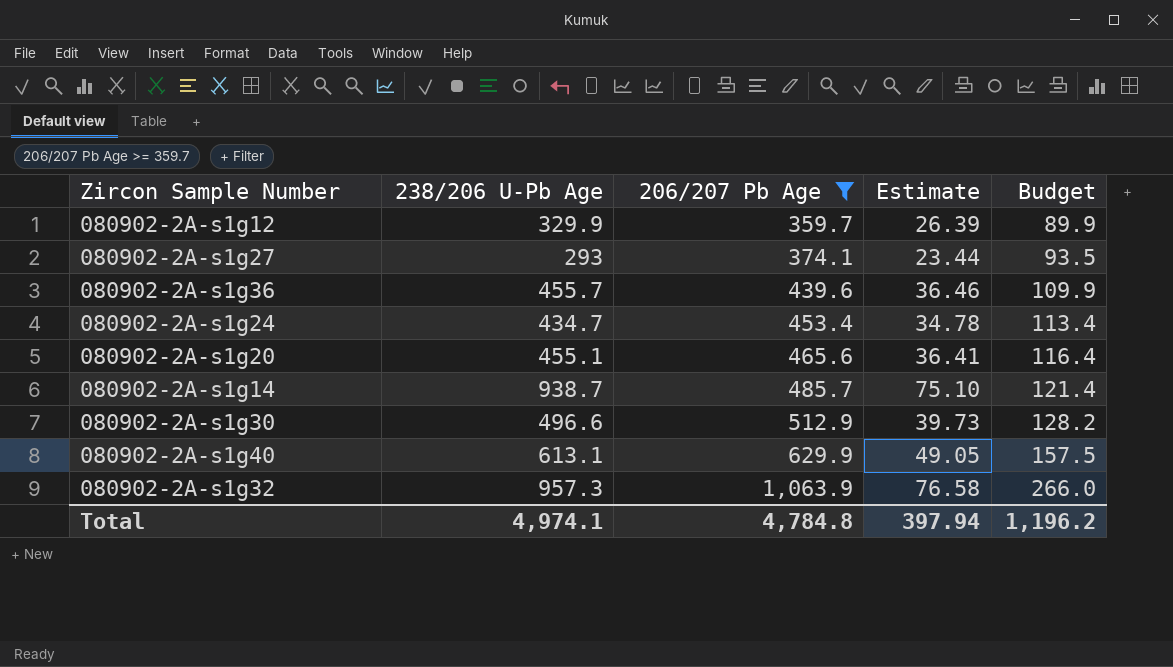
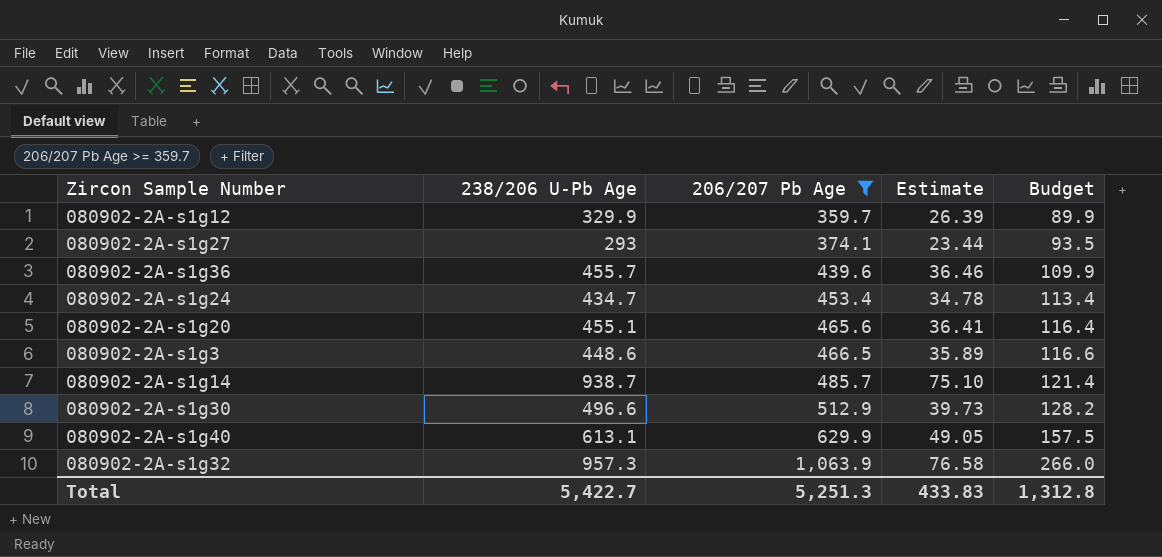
row 080902-2A-s1g3: none -> 448.6 | 466.5 | 35.89 | 116.6
Total | 238/206 U-Pb Age: 4,974.1 -> 5,422.7
Total | 206/207 Pb Age: 4,784.8 -> 5,251.3
Total | Estimate: 397.94 -> 433.83
Total | Budget: 1,196.2 -> 1,312.8

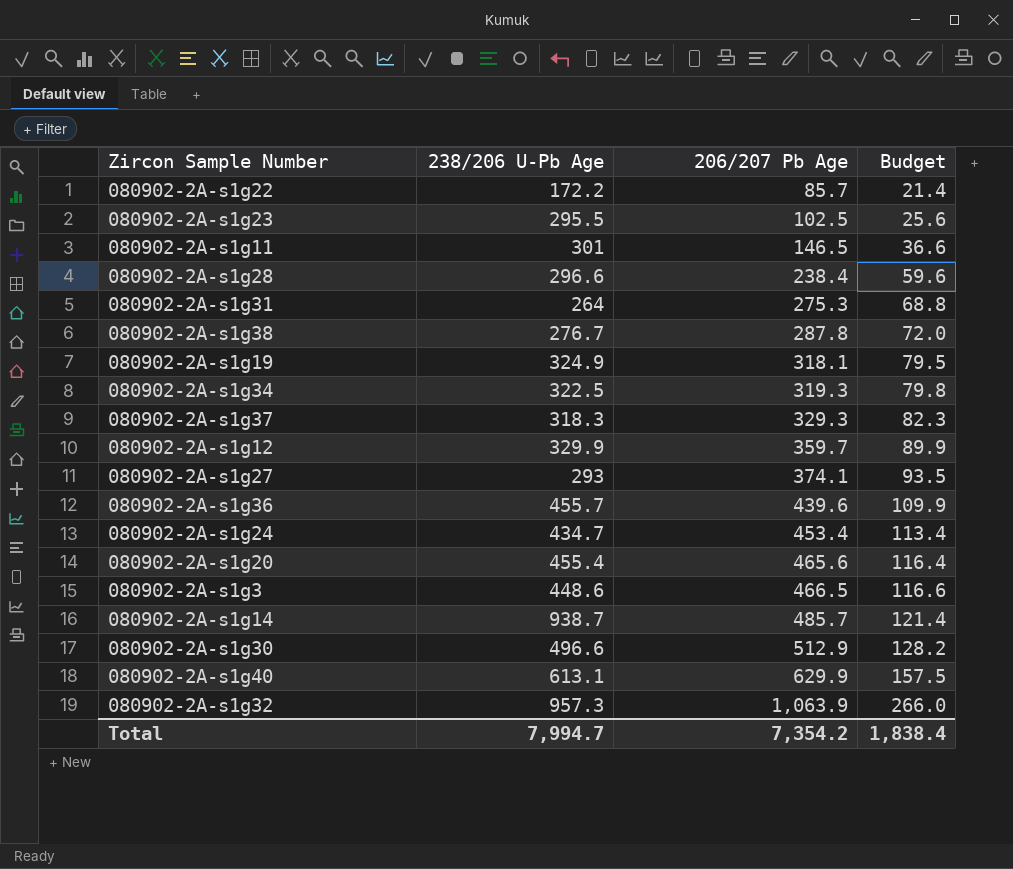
filter: 206/207 Pb Age >= 359.7 -> none
column Estimate | formula: [238/206 U-Pb Age] * 0.08 -> none
080902-2A-s1g20 | 238/206 U-Pb Age: 455.1 -> 455.4
Total | 238/206 U-Pb Age: 5,422.7 -> 7,994.7
Total | 206/207 Pb Age: 5,251.3 -> 7,354.2
Total | Budget: 1,312.8 -> 1,838.4

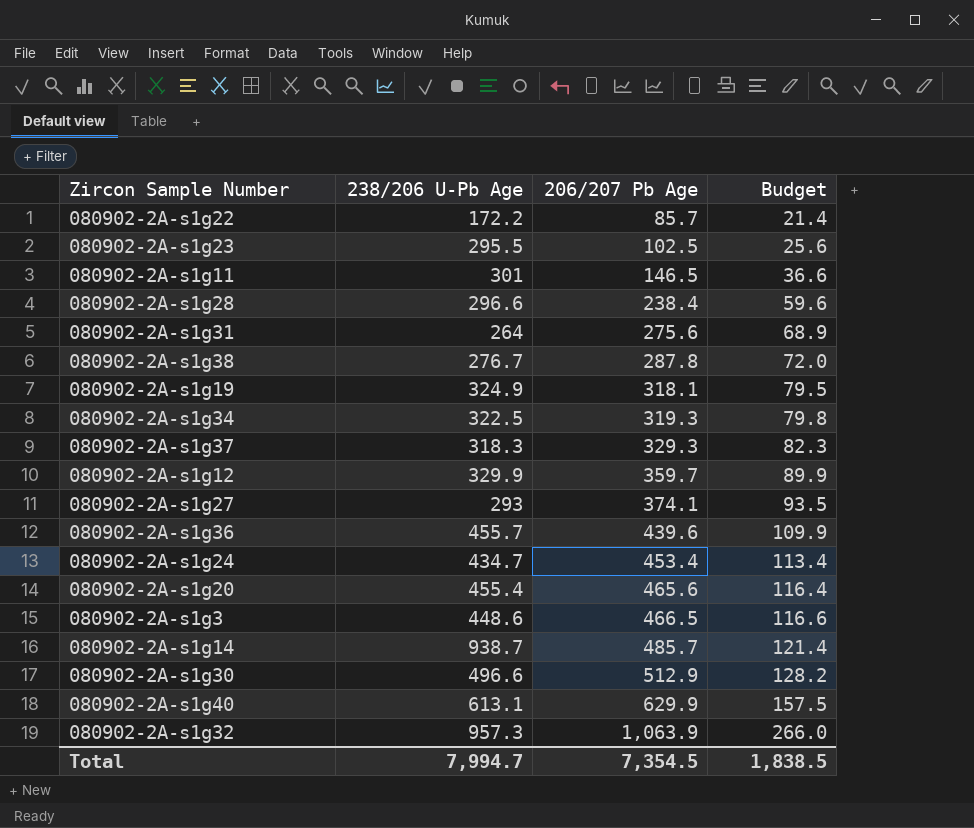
080902-2A-s1g31 | 206/207 Pb Age: 275.3 -> 275.6
080902-2A-s1g31 | Budget: 68.8 -> 68.9
Total | 206/207 Pb Age: 7,354.2 -> 7,354.5
Total | Budget: 1,838.4 -> 1,838.5

